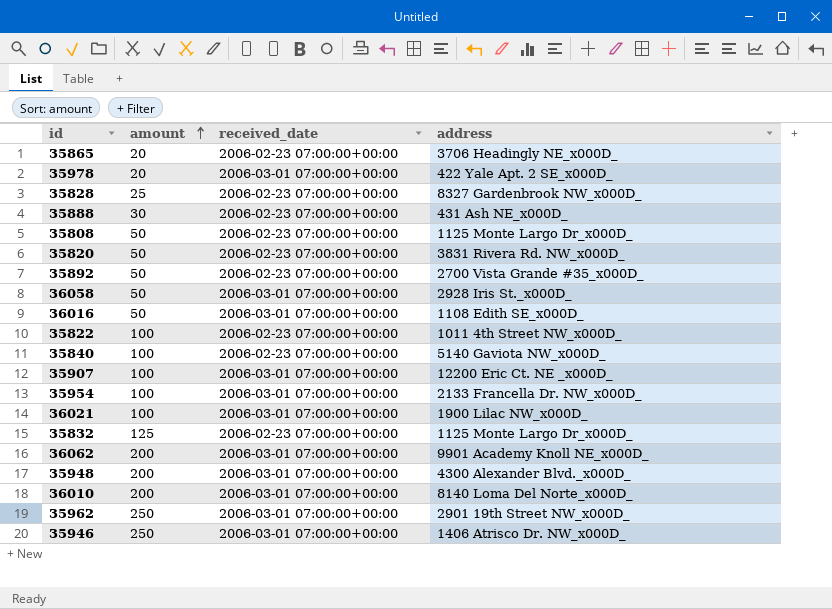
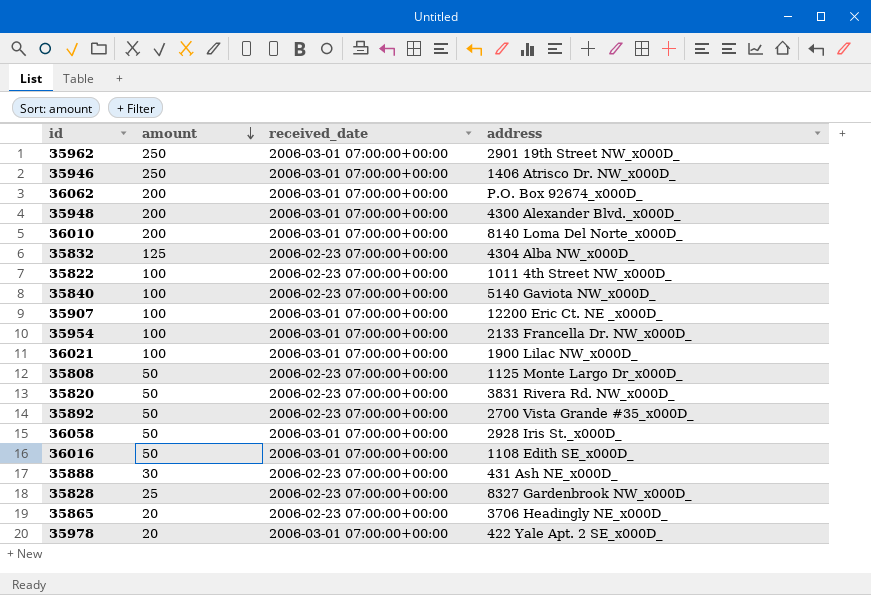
row order: amount ascending -> amount descending
36062 | address: 9901 Academy Knoll NE_x000D_ -> P.O. Box 92674_x000D_
35832 | address: 1125 Monte Largo Dr_x000D_ -> 4304 Alba NW_x000D_

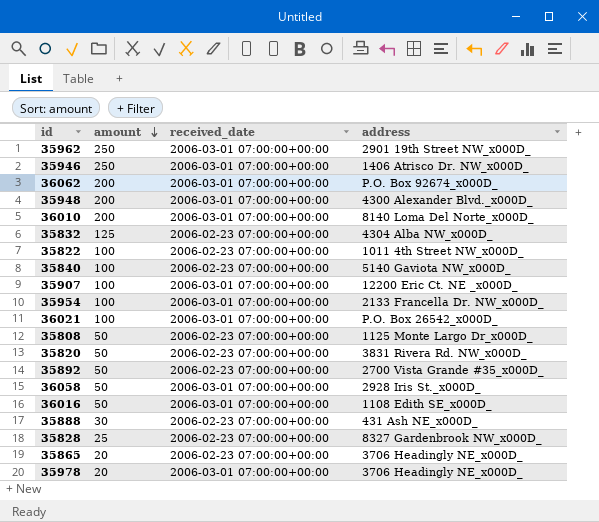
36021 | address: 1900 Lilac NW_x000D_ -> P.O. Box 26542_x000D_
35978 | address: 422 Yale Apt. 2 SE_x000D_ -> 3706 Headingly NE_x000D_

